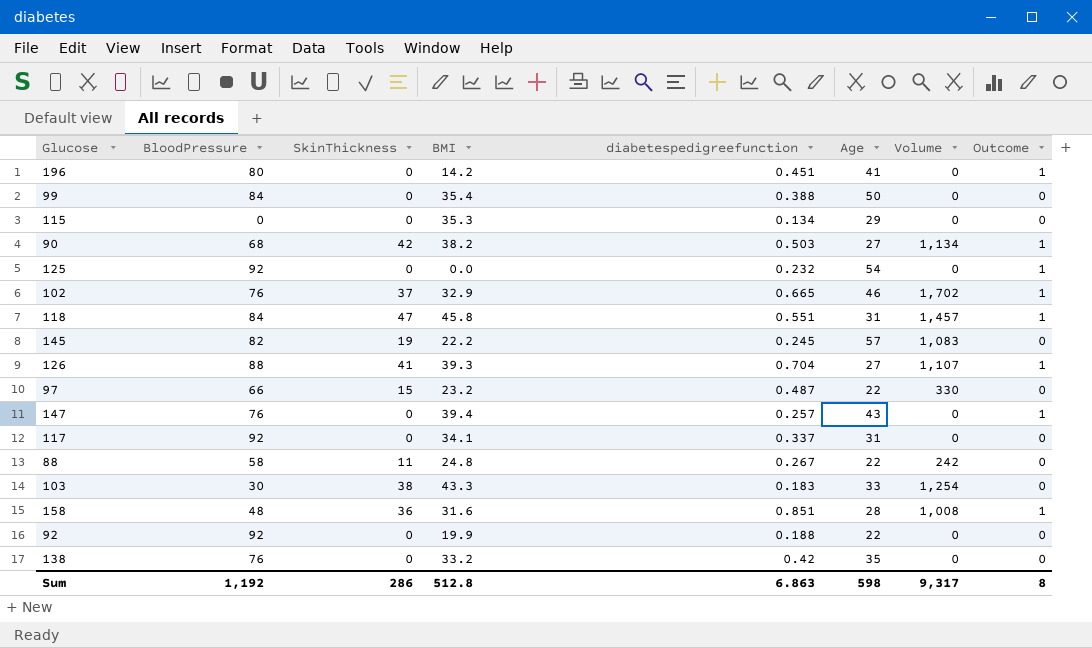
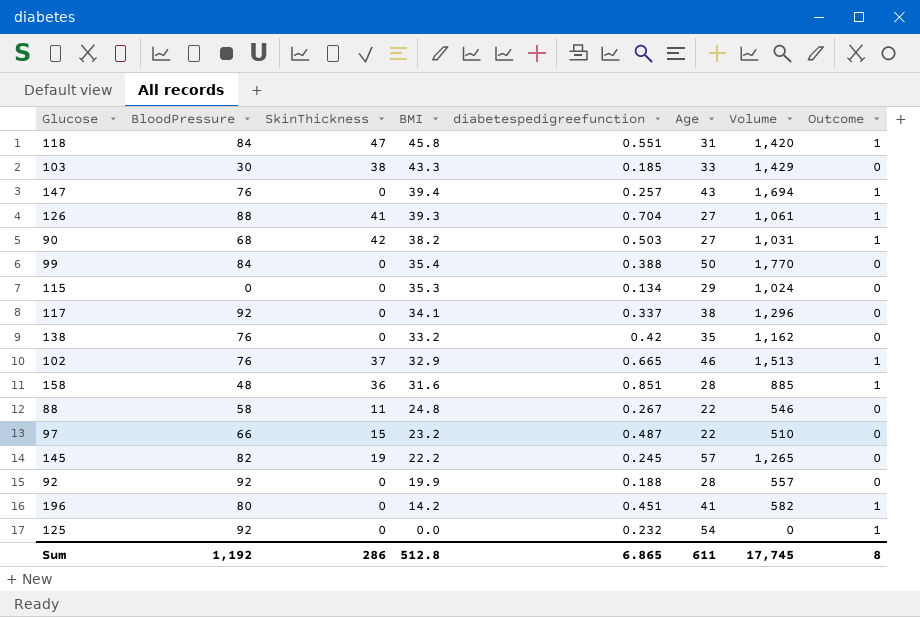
row order: none -> BMI descending
column Volume | formula: [SkinThickness] * [Age] -> [BMI] * [Age]
103 | diabetespedigreefunction: 0.183 -> 0.185
117 | Age: 31 -> 38
92 | Age: 22 -> 28
Sum | diabetespedigreefunction: 6.863 -> 6.865
Sum | Age: 598 -> 611
Sum | Volume: 9,317 -> 17,745

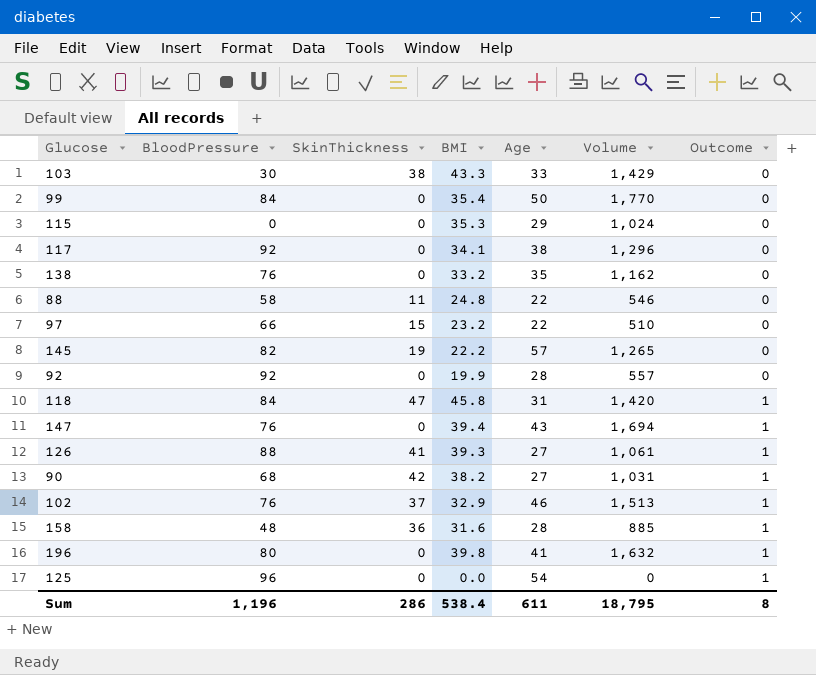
row order: BMI descending -> Outcome ascending
column diabetespedigreefunction | position: 5 -> none
196 | BMI: 14.2 -> 39.8
196 | Volume: 582 -> 1,632
125 | BloodPressure: 92 -> 96
Sum | BloodPressure: 1,192 -> 1,196
Sum | BMI: 512.8 -> 538.4
Sum | Volume: 17,745 -> 18,795

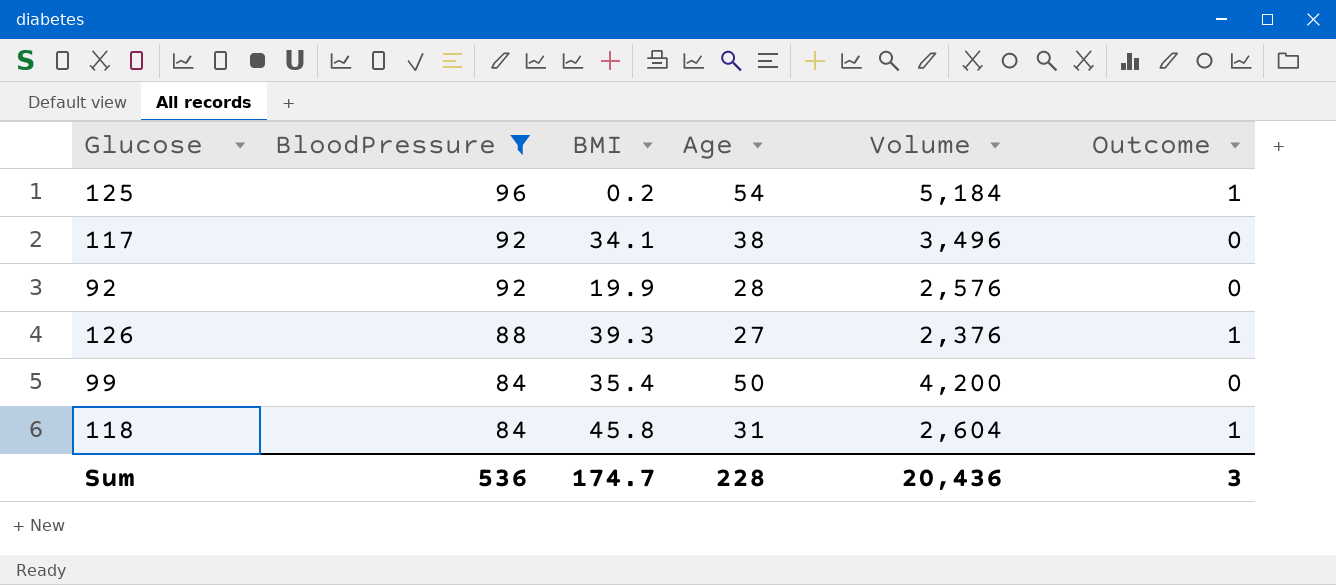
filter: none -> BloodPressure >= 84
row order: Outcome ascending -> BloodPressure descending
column SkinThickness | position: 3 -> none
column Volume | formula: [BMI] * [Age] -> [BloodPressure] * [Age]
125 | BMI: 0.0 -> 0.2
Sum | BloodPressure: 1,196 -> 536
Sum | BMI: 538.4 -> 174.7
Sum | Age: 611 -> 228
Sum | Volume: 18,795 -> 20,436
Sum | Outcome: 8 -> 3

